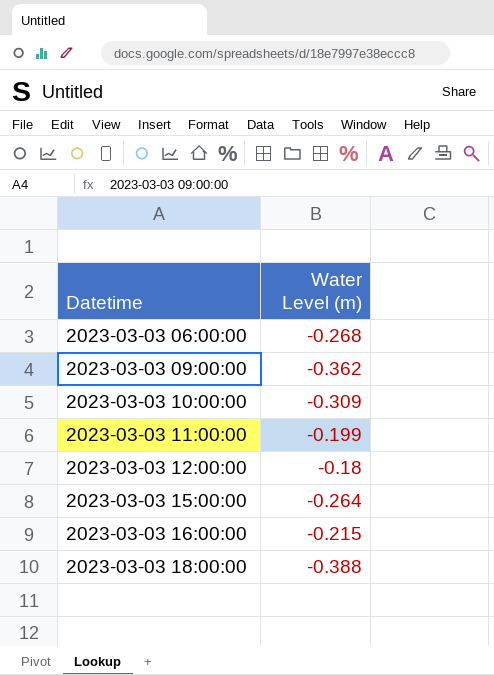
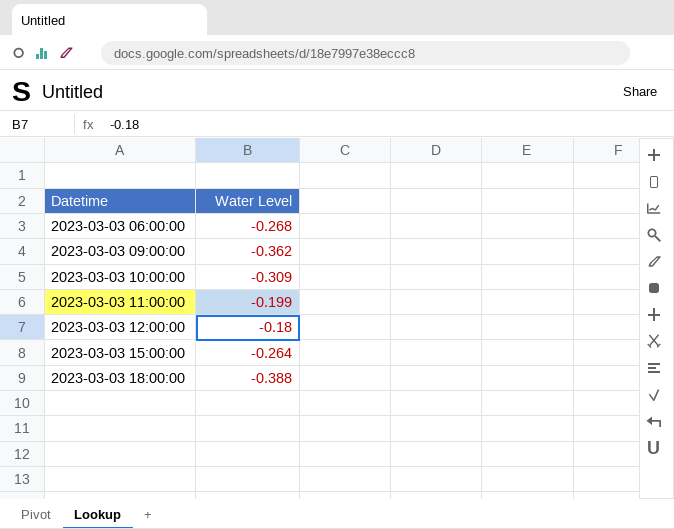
column name: Water Level (m) -> Water Level
row 2023-03-03 16:00:00: -0.215 -> none

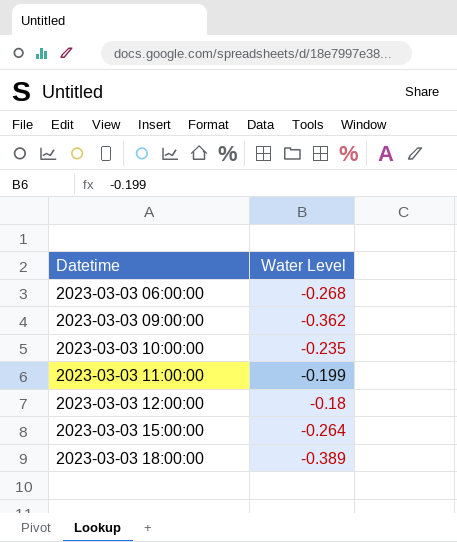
2023-03-03 10:00:00 | Water Level: -0.309 -> -0.235
2023-03-03 18:00:00 | Water Level: -0.388 -> -0.389

